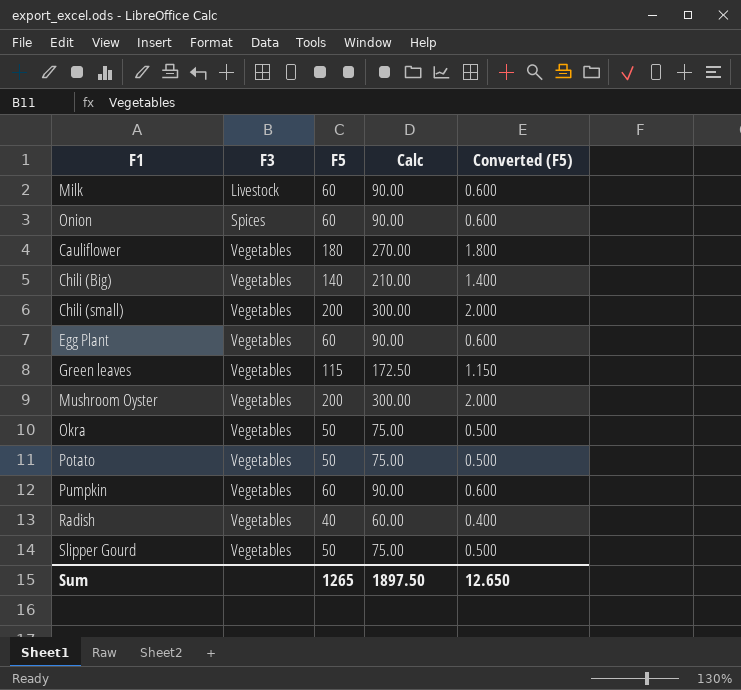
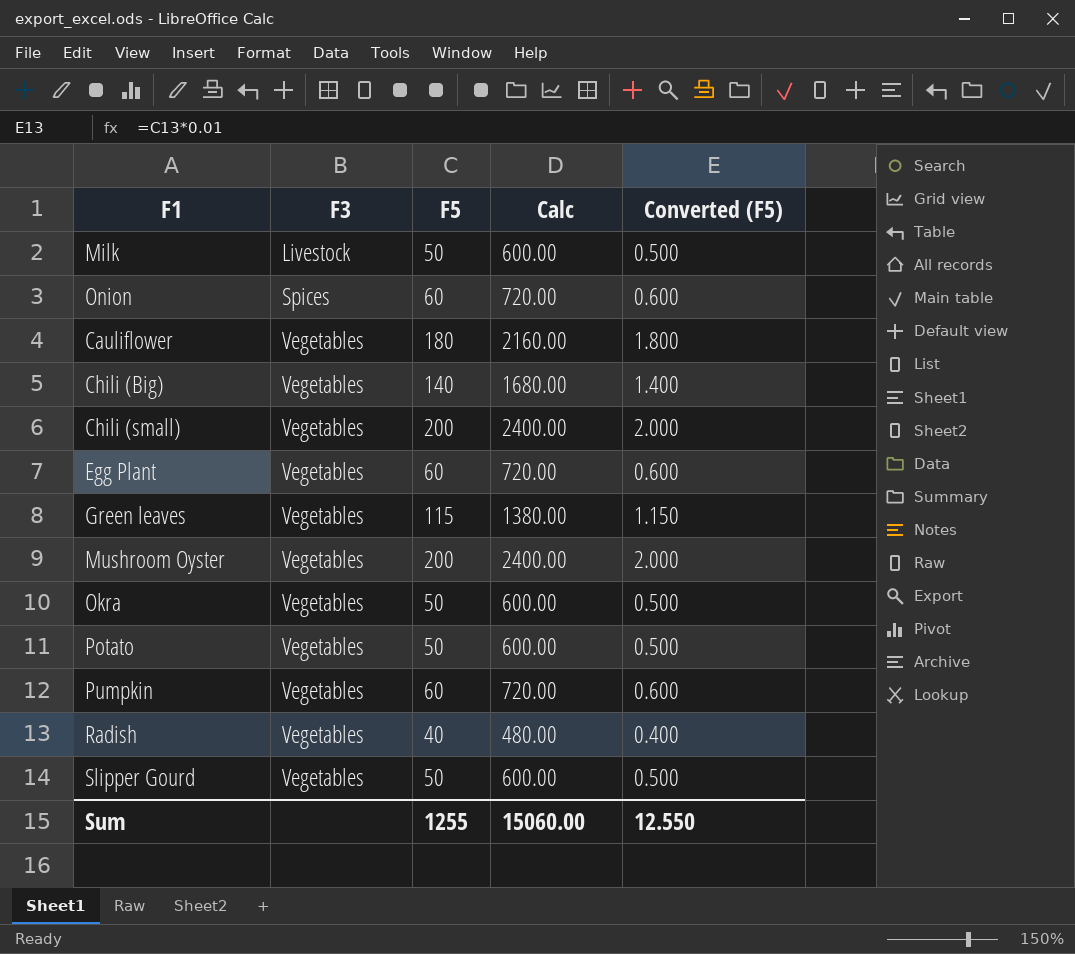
column Calc | formula: [F5] * 1.5 -> [F5] * 12
Milk | F5: 60 -> 50
Milk | Converted (F5): 0.600 -> 0.500
Sum | F5: 1265 -> 1255
Sum | Calc: 1897.50 -> 15060.00
Sum | Converted (F5): 12.650 -> 12.550

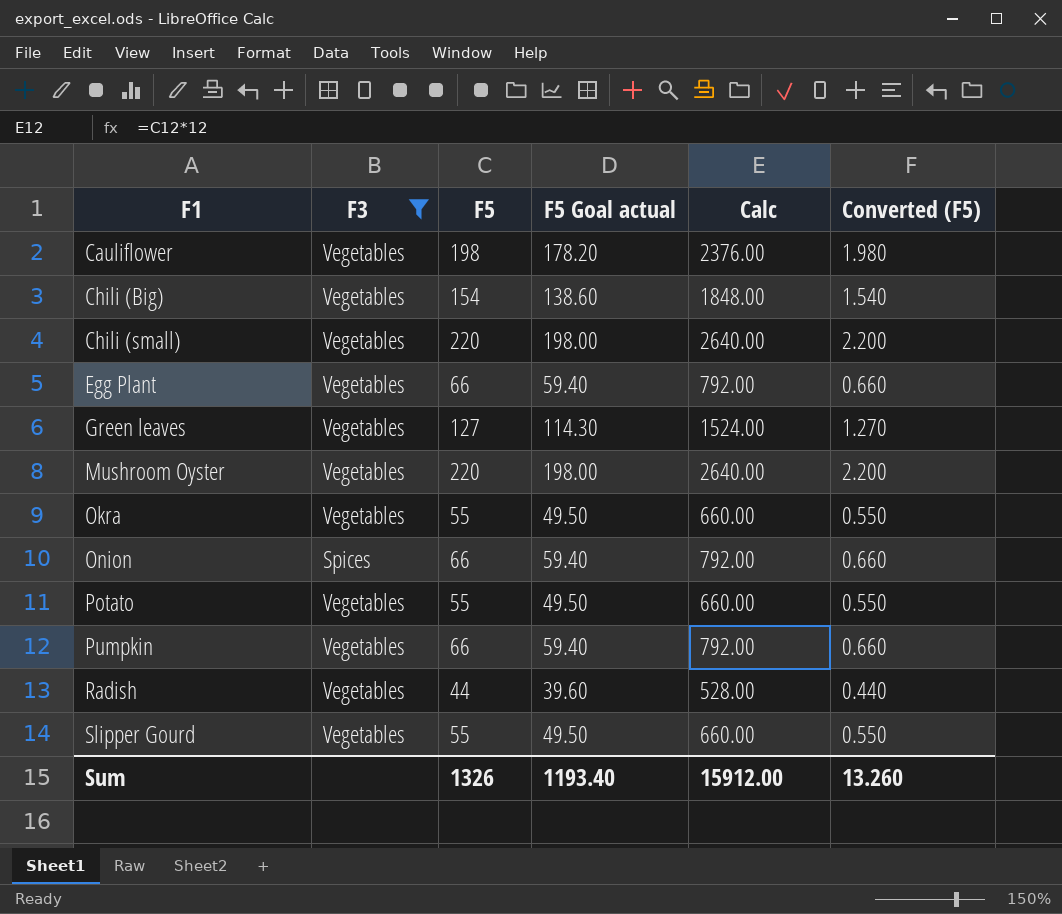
filter: none -> F3 != Livestock
row order: F3 ascending -> F1 ascending
column F5 Goal actual | formula: none -> [F5] * 0.9
Cauliflower | F5: 180 -> 198
Cauliflower | Calc: 2160.00 -> 2376.00
Cauliflower | Converted (F5): 1.800 -> 1.980
Chili (Big) | F5: 140 -> 154
Chili (Big) | Calc: 1680.00 -> 1848.00
Chili (Big) | Converted (F5): 1.400 -> 1.540
Chili (small) | F5: 200 -> 220
Chili (small) | Calc: 2400.00 -> 2640.00
Chili (small) | Converted (F5): 2.000 -> 2.200
Egg Plant | F5: 60 -> 66
Egg Plant | Calc: 720.00 -> 792.00
Egg Plant | Converted (F5): 0.600 -> 0.660
Green leaves | F5: 115 -> 127
Green leaves | Calc: 1380.00 -> 1524.00
Green leaves | Converted (F5): 1.150 -> 1.270
Mushroom Oyster | F5: 200 -> 220
Mushroom Oyster | Calc: 2400.00 -> 2640.00
Mushroom Oyster | Converted (F5): 2.000 -> 2.200
Okra | F5: 50 -> 55
Okra | Calc: 600.00 -> 660.00
Okra | Converted (F5): 0.500 -> 0.550
Onion | F5: 60 -> 66
Onion | Calc: 720.00 -> 792.00
Onion | Converted (F5): 0.600 -> 0.660
Potato | F5: 50 -> 55
Potato | Calc: 600.00 -> 660.00
Potato | Converted (F5): 0.500 -> 0.550
Pumpkin | F5: 60 -> 66
Pumpkin | Calc: 720.00 -> 792.00
Pumpkin | Converted (F5): 0.600 -> 0.660
Radish | F5: 40 -> 44
Radish | Calc: 480.00 -> 528.00
Radish | Converted (F5): 0.400 -> 0.440
Slipper Gourd | F5: 50 -> 55
Slipper Gourd | Calc: 600.00 -> 660.00
Slipper Gourd | Converted (F5): 0.500 -> 0.550
Sum | F5: 1255 -> 1326
Sum | Calc: 15060.00 -> 15912.00
Sum | Converted (F5): 12.550 -> 13.260

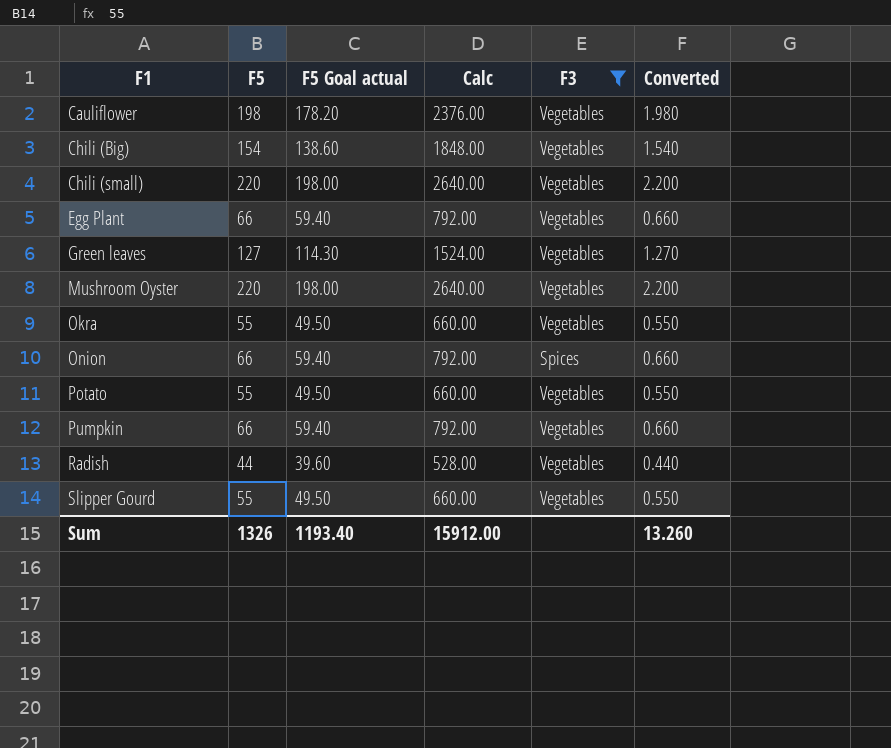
column F3 | position: 2 -> 5
column name: Converted (F5) -> Converted

